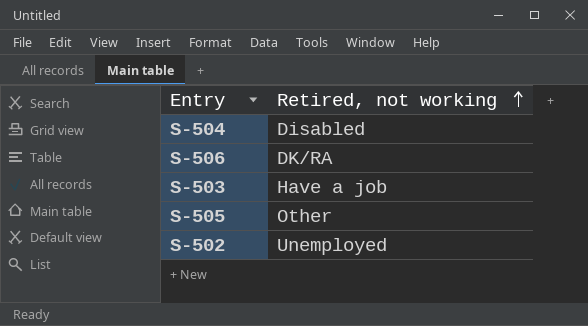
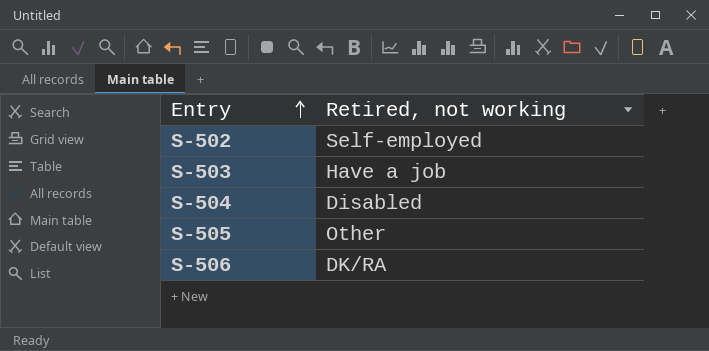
row order: Retired, not working ascending -> Entry ascending
S-502 | Retired, not working: Unemployed -> Self-employed

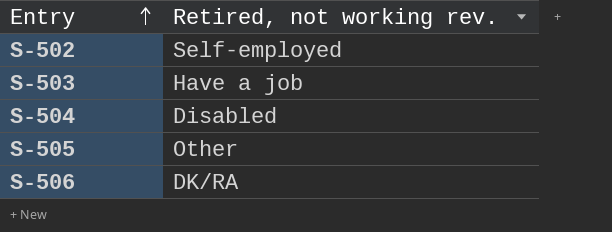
column name: Retired, not working -> Retired, not working rev.

